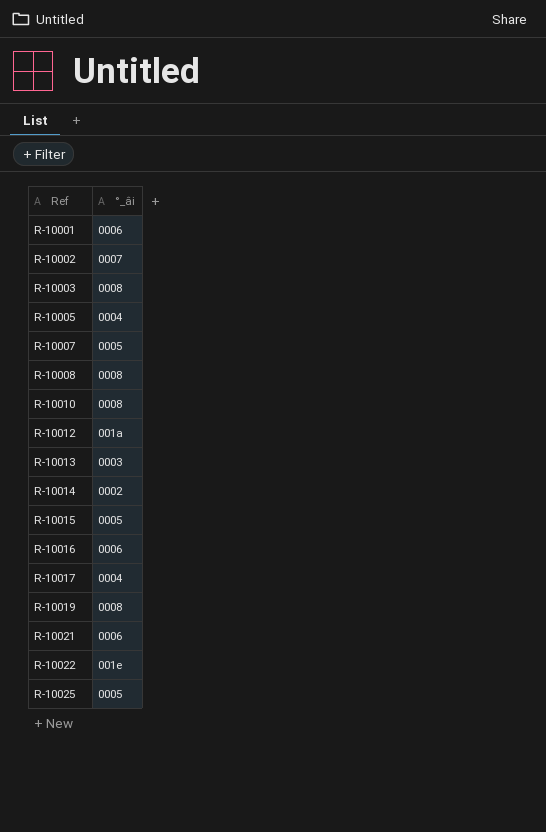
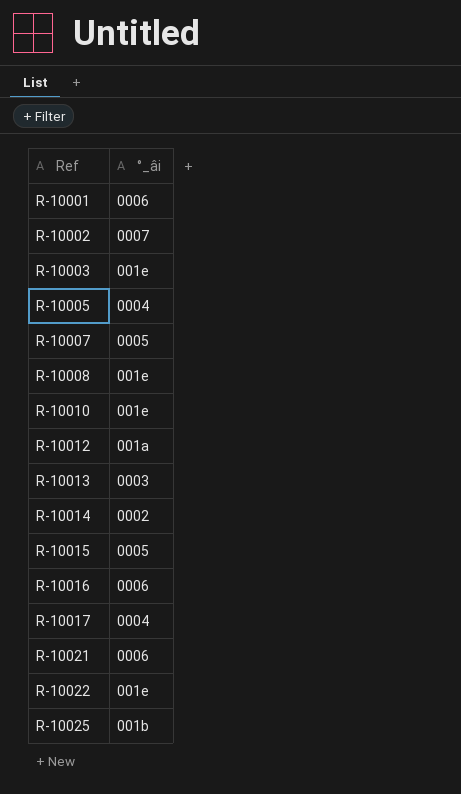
row R-10019: 0008 -> none
R-10003 | °_âi: 0008 -> 001e
R-10008 | °_âi: 0008 -> 001e
R-10010 | °_âi: 0008 -> 001e
R-10025 | °_âi: 0005 -> 001b

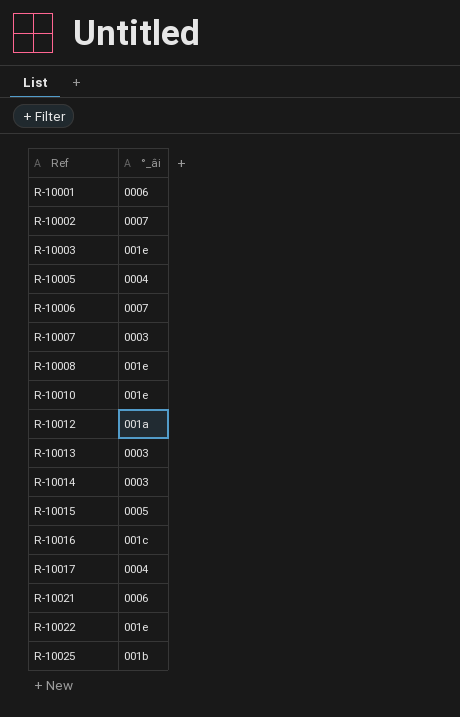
row R-10006: none -> 0007
R-10007 | °_âi: 0005 -> 0003
R-10014 | °_âi: 0002 -> 0003
R-10016 | °_âi: 0006 -> 001c

